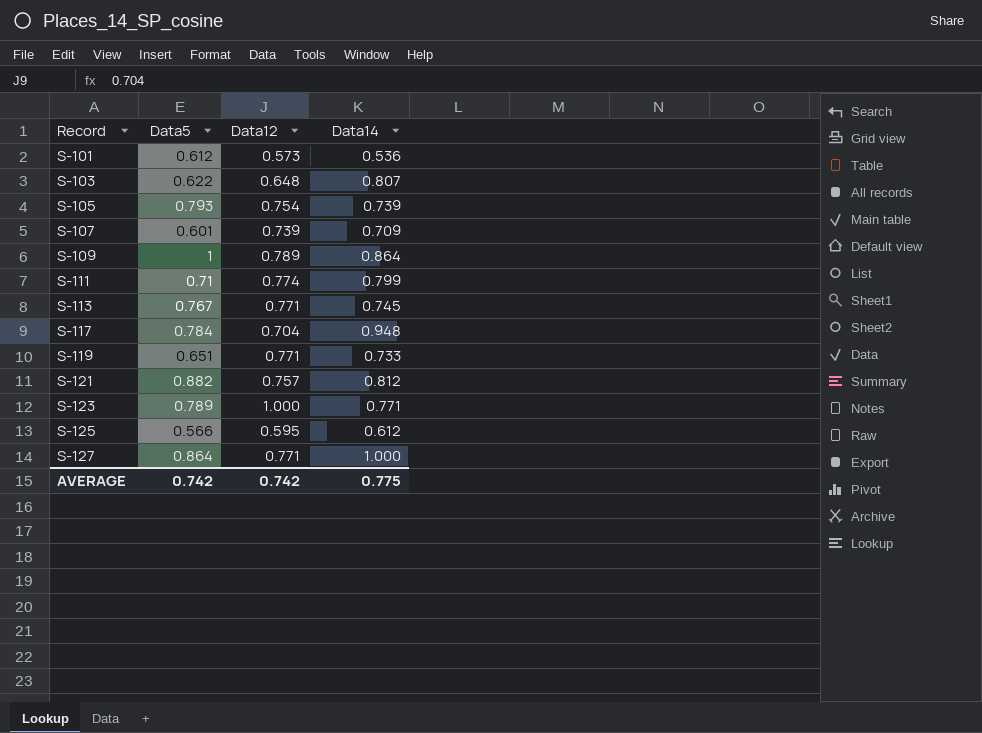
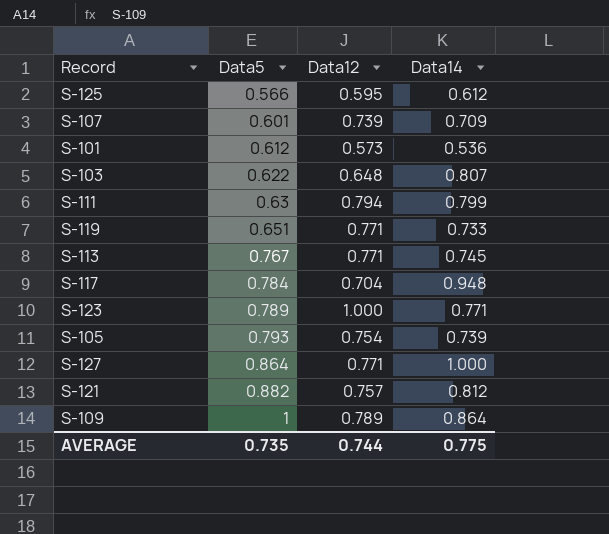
row order: Record ascending -> Data5 ascending
S-111 | Data5: 0.71 -> 0.63
S-111 | Data12: 0.774 -> 0.794
AVERAGE | Data5: 0.742 -> 0.735
AVERAGE | Data12: 0.742 -> 0.744

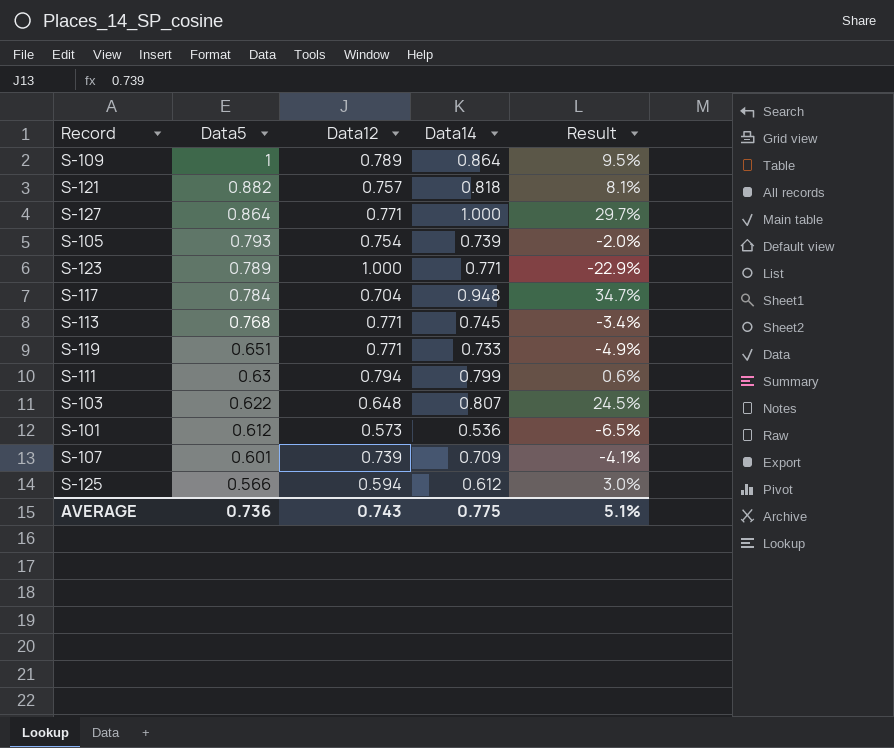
row order: Data5 ascending -> Data5 descending
column Result | formula: none -> ([Data14] - [Data12]) / [Data12]
S-121 | Data14: 0.812 -> 0.818
S-113 | Data5: 0.767 -> 0.768
S-125 | Data12: 0.595 -> 0.594
AVERAGE | Data5: 0.735 -> 0.736
AVERAGE | Data12: 0.744 -> 0.743

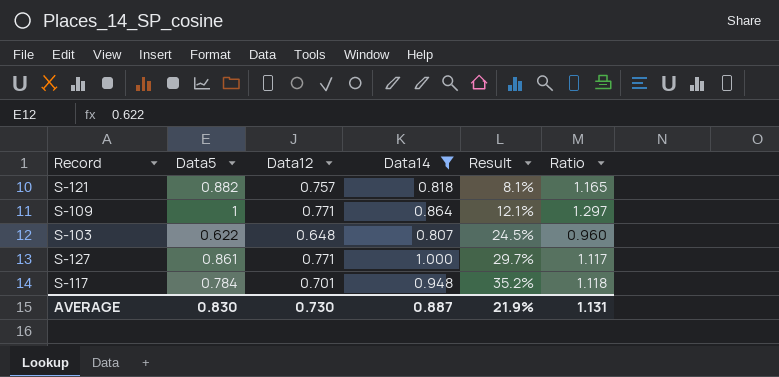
filter: none -> Data14 >= 0.807
row order: Data5 descending -> Result ascending
column Ratio | formula: none -> [Data5] / [Data12]
S-109 | Data12: 0.789 -> 0.771
S-109 | Result: 9.5% -> 12.1%
S-127 | Data5: 0.864 -> 0.861
S-117 | Data12: 0.704 -> 0.701
S-117 | Result: 34.7% -> 35.2%
AVERAGE | Data5: 0.736 -> 0.830
AVERAGE | Data12: 0.743 -> 0.730
AVERAGE | Data14: 0.775 -> 0.887
AVERAGE | Result: 5.1% -> 21.9%

